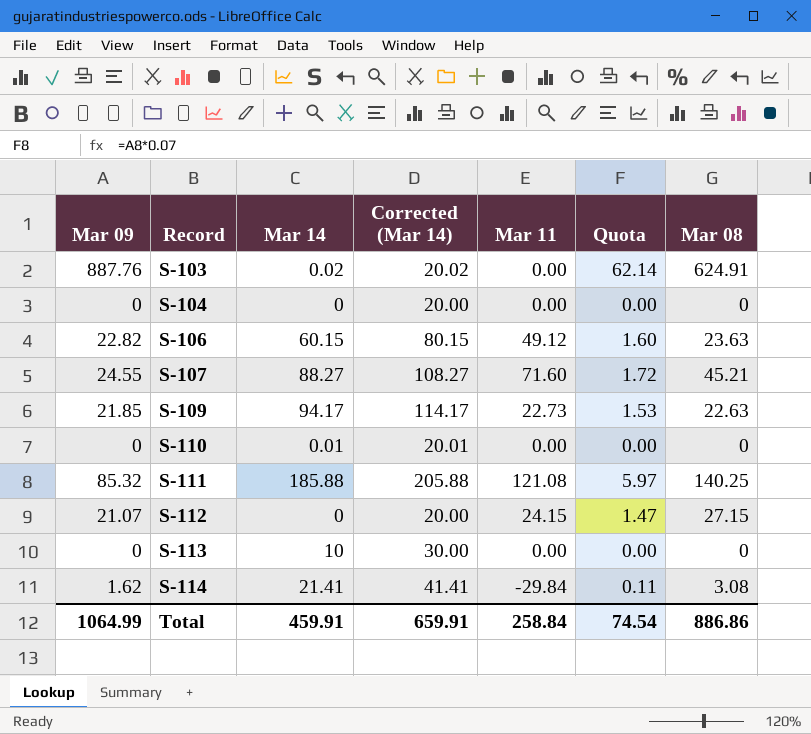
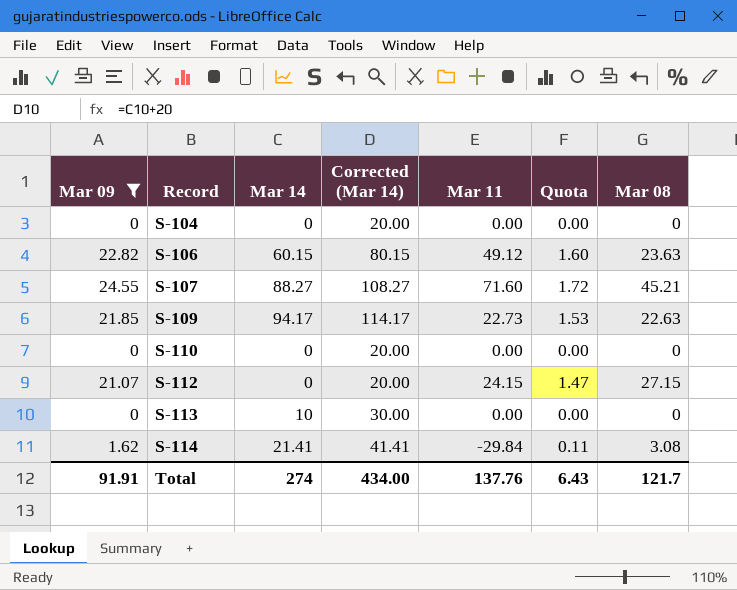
filter: none -> Mar 09 <= 24.55
S-110 | Mar 14: 0.01 -> 0
S-110 | Corrected (Mar 14): 20.01 -> 20.00
Total | Mar 09: 1064.99 -> 91.91
Total | Mar 14: 459.91 -> 274
Total | Corrected (Mar 14): 659.91 -> 434.00
Total | Mar 11: 258.84 -> 137.76
Total | Quota: 74.54 -> 6.43
Total | Mar 08: 886.86 -> 121.7

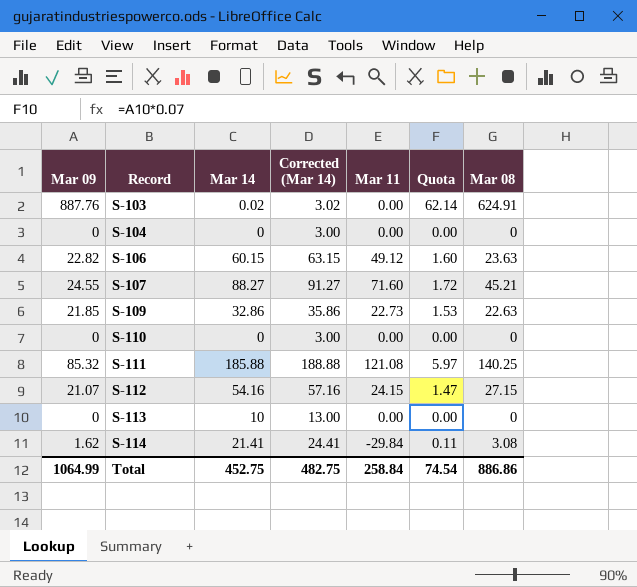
filter: Mar 09 <= 24.55 -> none
column Corrected (Mar 14) | formula: [Mar 14] + 20 -> [Mar 14] + 3
S-109 | Mar 14: 94.17 -> 32.86
S-112 | Mar 14: 0 -> 54.16
Total | Mar 09: 91.91 -> 1064.99
Total | Mar 14: 274 -> 452.75
Total | Corrected (Mar 14): 434.00 -> 482.75
Total | Mar 11: 137.76 -> 258.84
Total | Quota: 6.43 -> 74.54
Total | Mar 08: 121.7 -> 886.86

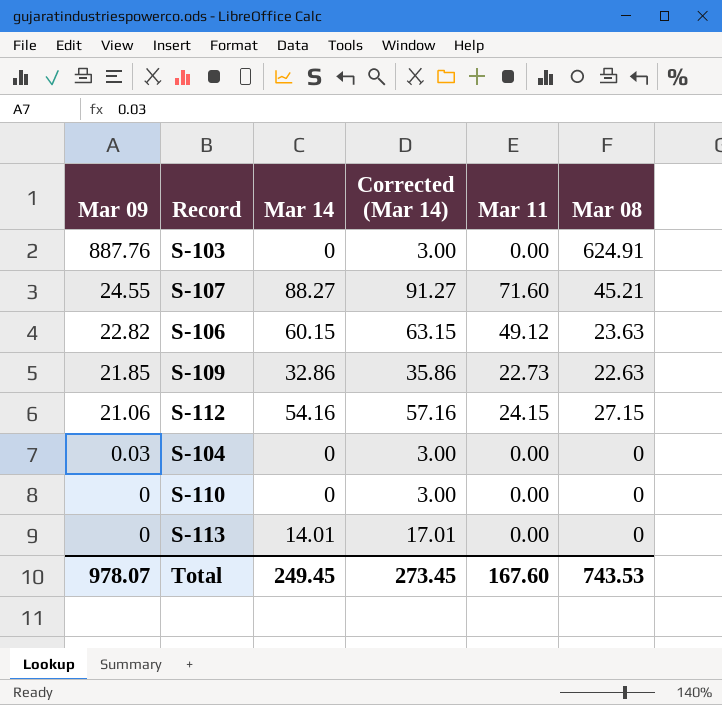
row order: Record ascending -> Mar 09 descending
column Quota | formula: [Mar 09] * 0.07 -> none
row S-111: 85.32 | 185.88 | 188.88 | 121.08 | 5.97 | 140.25 -> none
row S-114: 1.62 | 21.41 | 24.41 | -29.84 | 0.11 | 3.08 -> none
S-103 | Mar 14: 0.02 -> 0
S-103 | Corrected (Mar 14): 3.02 -> 3.00
S-112 | Mar 09: 21.07 -> 21.06
S-104 | Mar 09: 0 -> 0.03
S-113 | Mar 14: 10 -> 14.01
S-113 | Corrected (Mar 14): 13.00 -> 17.01
Total | Mar 09: 1064.99 -> 978.07
Total | Mar 14: 452.75 -> 249.45
Total | Corrected (Mar 14): 482.75 -> 273.45
Total | Mar 11: 258.84 -> 167.60
Total | Mar 08: 886.86 -> 743.53

